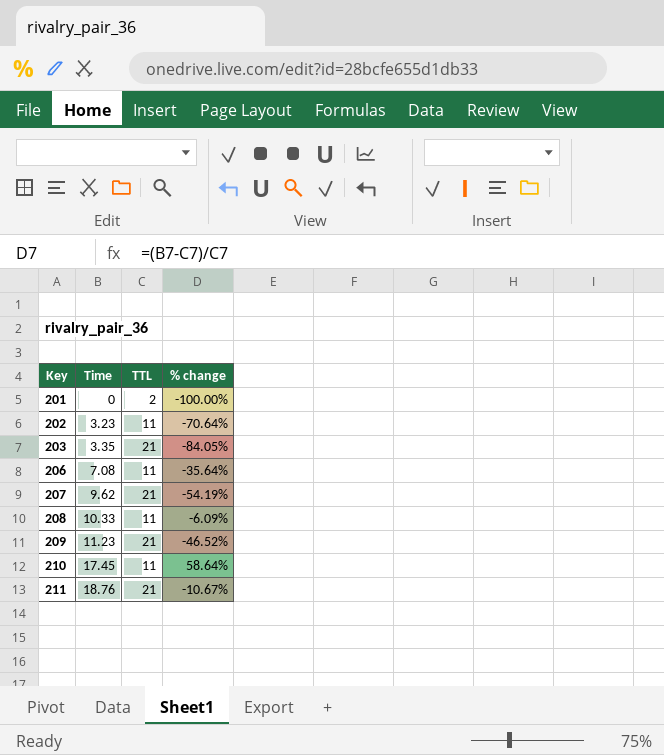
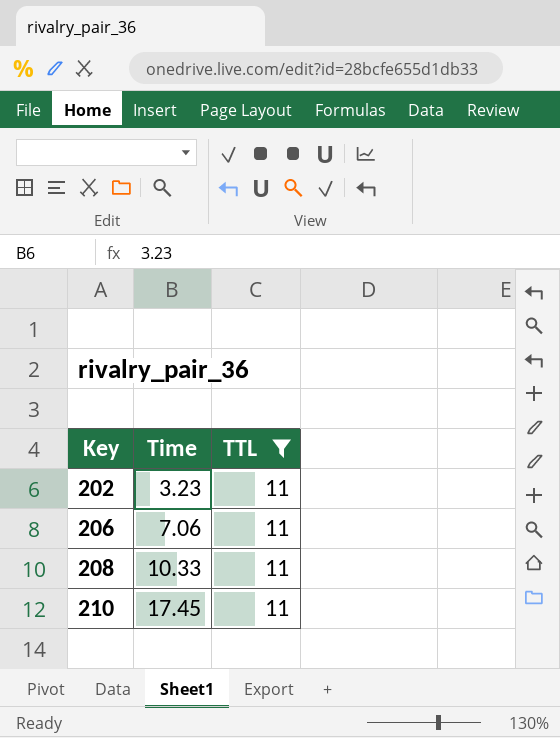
filter: none -> TTL = 11
column % change | formula: ([Time] - [TTL]) / [TTL] -> none
206 | Time: 7.08 -> 7.06

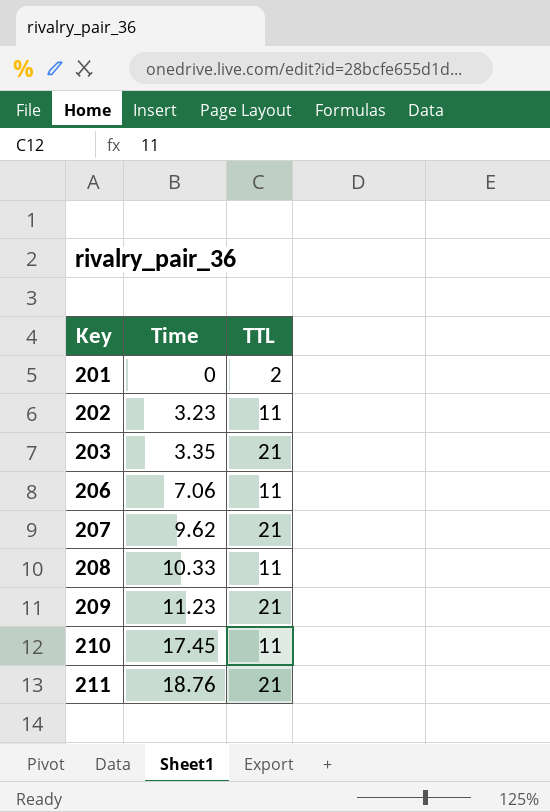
filter: TTL = 11 -> none

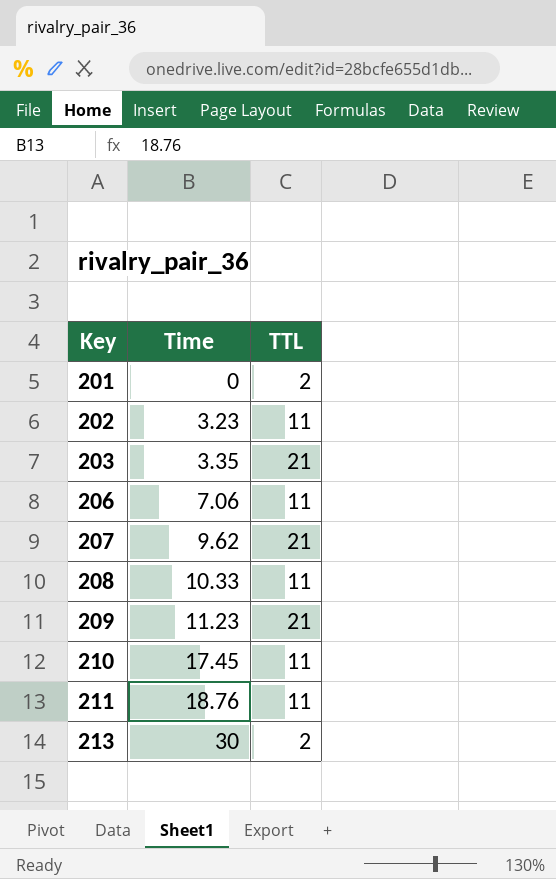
211 | TTL: 21 -> 11
row 213: none -> 30 | 2

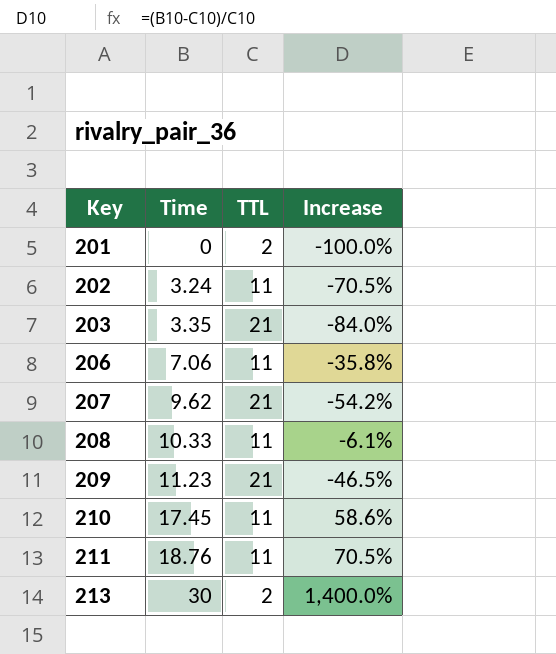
column Increase | formula: none -> ([Time] - [TTL]) / [TTL]
202 | Time: 3.23 -> 3.24

